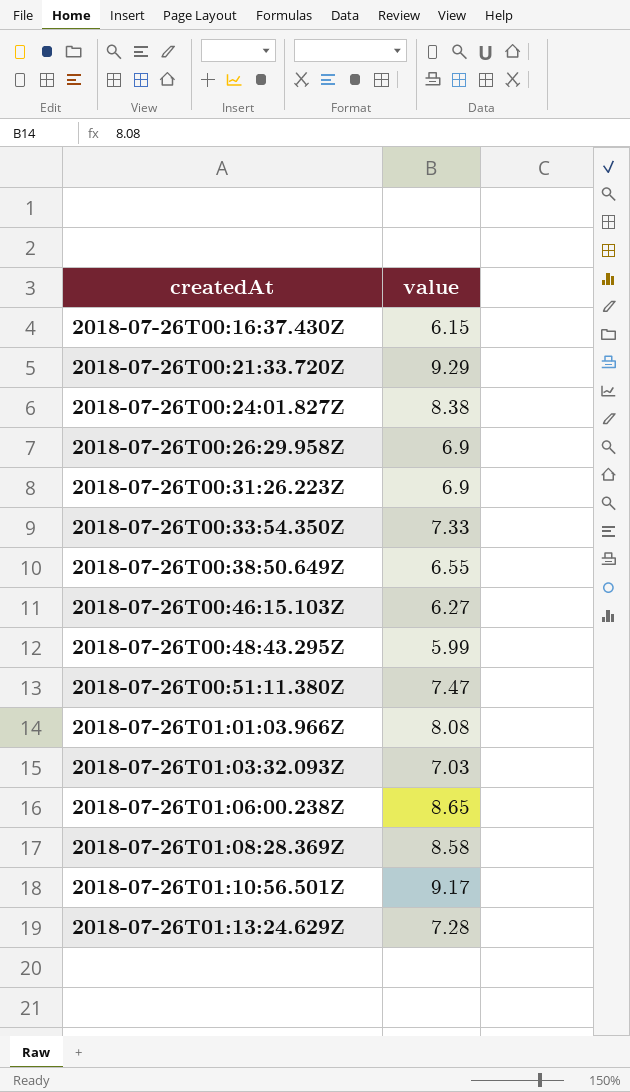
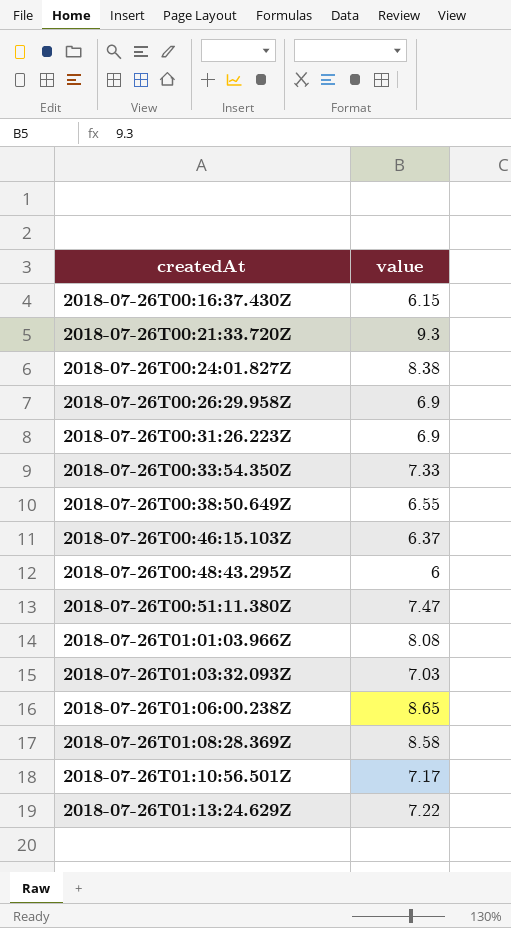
2018-07-26T00:21:33.720Z | value: 9.29 -> 9.3
2018-07-26T00:46:15.103Z | value: 6.27 -> 6.37
2018-07-26T00:48:43.295Z | value: 5.99 -> 6
2018-07-26T01:10:56.501Z | value: 9.17 -> 7.17
2018-07-26T01:13:24.629Z | value: 7.28 -> 7.22

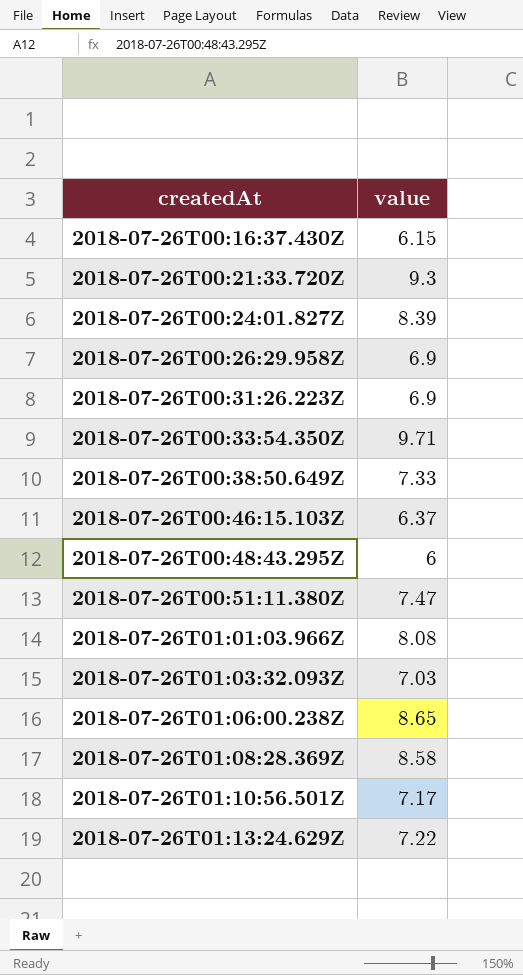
2018-07-26T00:24:01.827Z | value: 8.38 -> 8.39
2018-07-26T00:33:54.350Z | value: 7.33 -> 9.71
2018-07-26T00:38:50.649Z | value: 6.55 -> 7.33

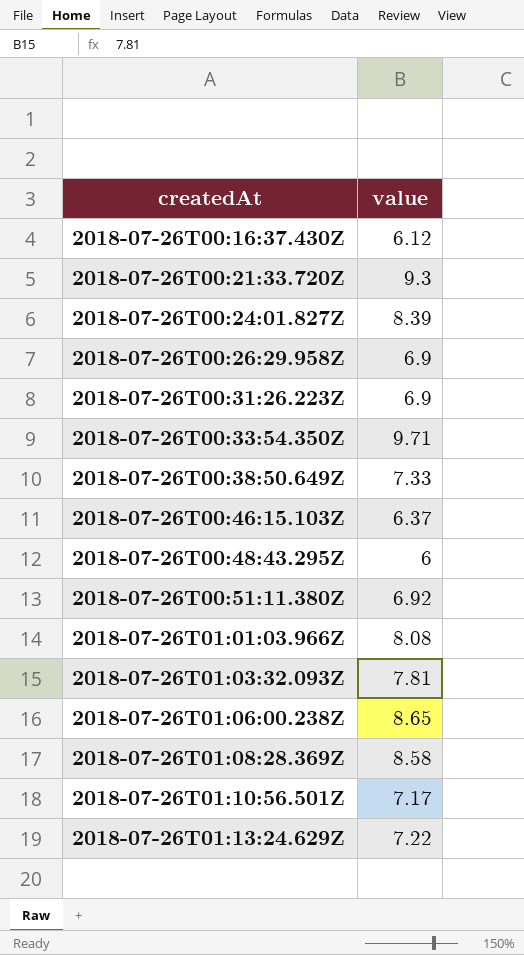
2018-07-26T00:16:37.430Z | value: 6.15 -> 6.12
2018-07-26T00:51:11.380Z | value: 7.47 -> 6.92
2018-07-26T01:03:32.093Z | value: 7.03 -> 7.81

